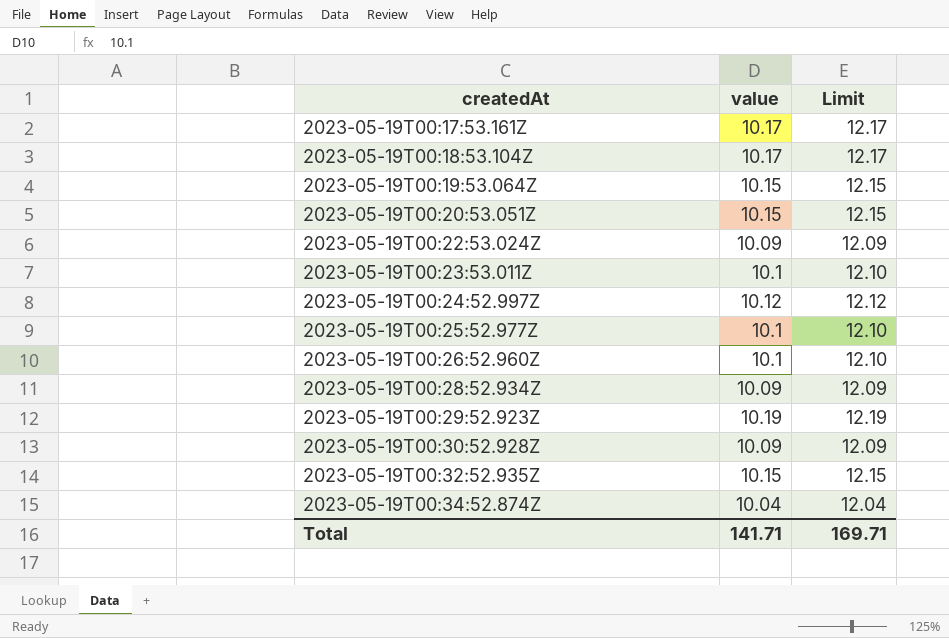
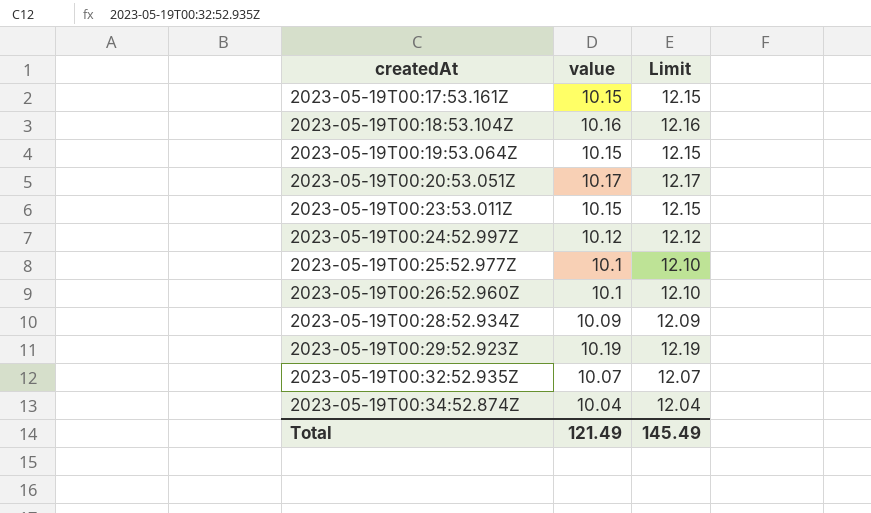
row 2023-05-19T00:22:53.024Z: 10.09 | 12.09 -> none
row 2023-05-19T00:30:52.928Z: 10.09 | 12.09 -> none
2023-05-19T00:17:53.161Z | value: 10.17 -> 10.15
2023-05-19T00:17:53.161Z | Limit: 12.17 -> 12.15
2023-05-19T00:18:53.104Z | value: 10.17 -> 10.16
2023-05-19T00:18:53.104Z | Limit: 12.17 -> 12.16
2023-05-19T00:20:53.051Z | value: 10.15 -> 10.17
2023-05-19T00:20:53.051Z | Limit: 12.15 -> 12.17
2023-05-19T00:23:53.011Z | value: 10.1 -> 10.15
2023-05-19T00:23:53.011Z | Limit: 12.10 -> 12.15
2023-05-19T00:32:52.935Z | value: 10.15 -> 10.07
2023-05-19T00:32:52.935Z | Limit: 12.15 -> 12.07
Total | value: 141.71 -> 121.49
Total | Limit: 169.71 -> 145.49

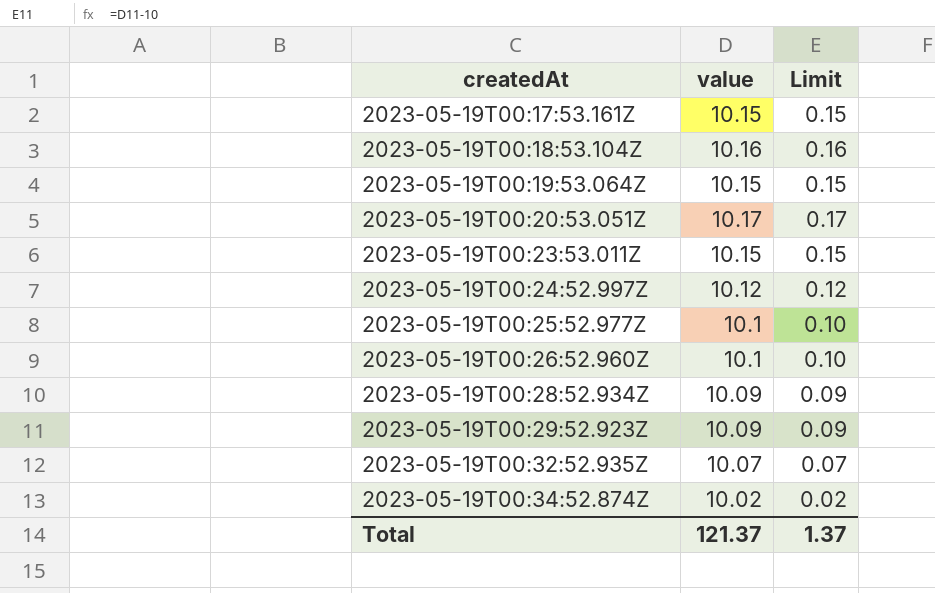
column Limit | formula: [value] + 2 -> [value] - 10
2023-05-19T00:29:52.923Z | value: 10.19 -> 10.09
2023-05-19T00:34:52.874Z | value: 10.04 -> 10.02
Total | value: 121.49 -> 121.37
Total | Limit: 145.49 -> 1.37

